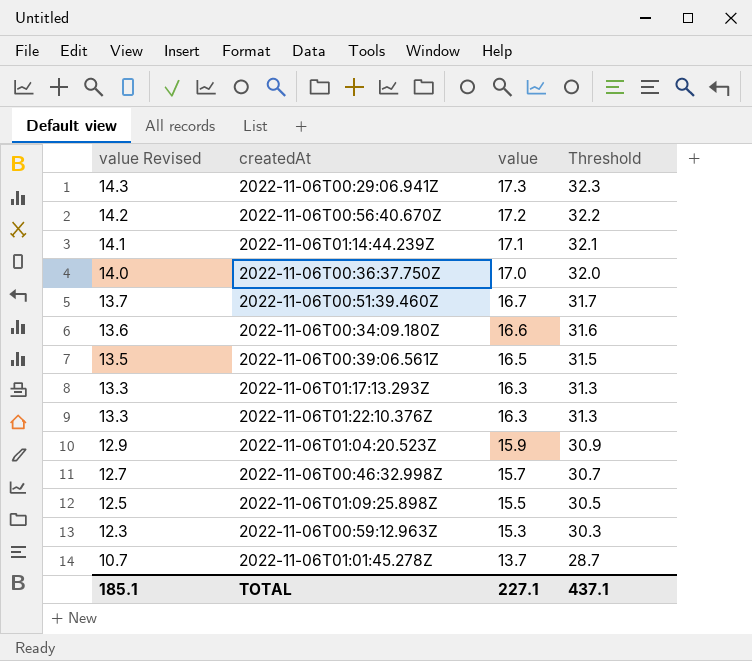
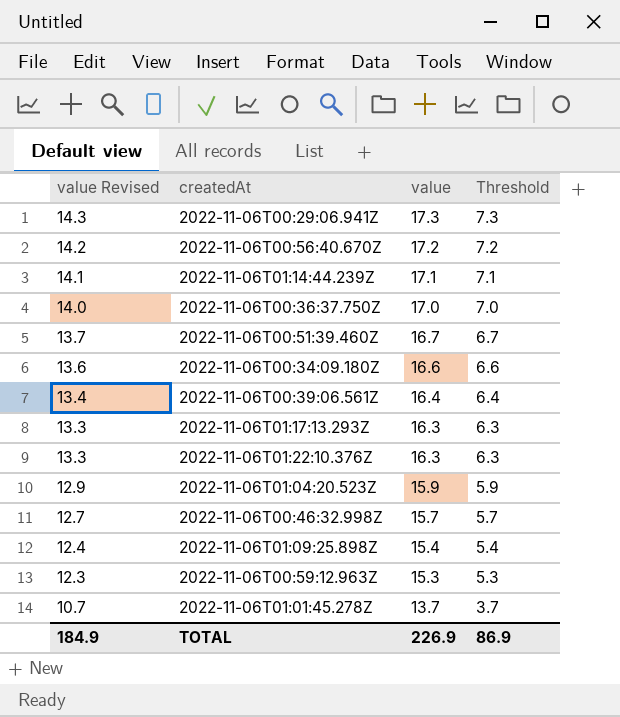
column Threshold | formula: [value] + 15 -> [value] - 10
2022-11-06T00:39:06.561Z | value Revised: 13.5 -> 13.4
2022-11-06T00:39:06.561Z | value: 16.5 -> 16.4
2022-11-06T01:09:25.898Z | value Revised: 12.5 -> 12.4
2022-11-06T01:09:25.898Z | value: 15.5 -> 15.4
TOTAL | value Revised: 185.1 -> 184.9
TOTAL | value: 227.1 -> 226.9
TOTAL | Threshold: 437.1 -> 86.9

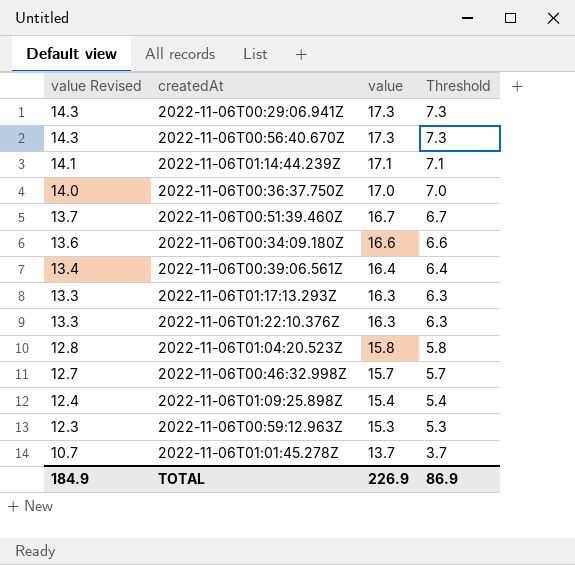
2022-11-06T00:56:40.670Z | value Revised: 14.2 -> 14.3
2022-11-06T00:56:40.670Z | value: 17.2 -> 17.3
2022-11-06T00:56:40.670Z | Threshold: 7.2 -> 7.3
2022-11-06T01:04:20.523Z | value Revised: 12.9 -> 12.8
2022-11-06T01:04:20.523Z | value: 15.9 -> 15.8
2022-11-06T01:04:20.523Z | Threshold: 5.9 -> 5.8

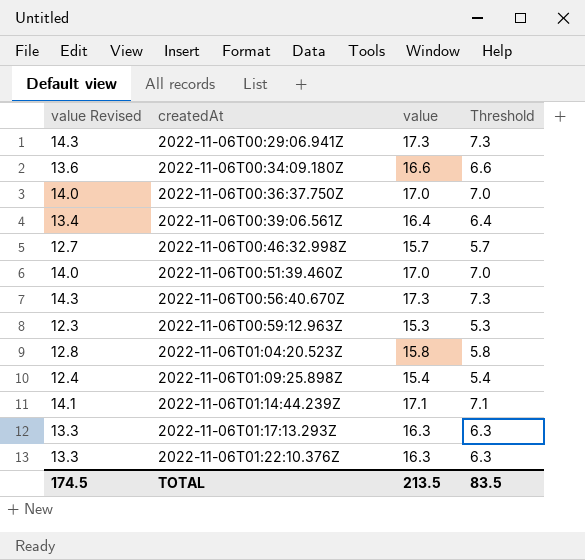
row order: value Revised descending -> createdAt ascending
row 2022-11-06T01:01:45.278Z: 10.7 | 13.7 | 3.7 -> none
2022-11-06T00:51:39.460Z | value Revised: 13.7 -> 14.0
2022-11-06T00:51:39.460Z | value: 16.7 -> 17.0
2022-11-06T00:51:39.460Z | Threshold: 6.7 -> 7.0
TOTAL | value Revised: 184.9 -> 174.5
TOTAL | value: 226.9 -> 213.5
TOTAL | Threshold: 86.9 -> 83.5

